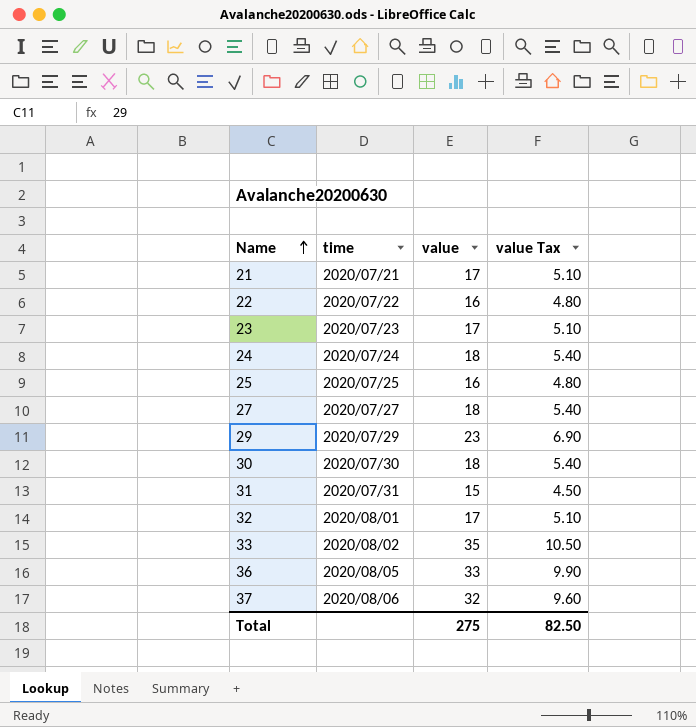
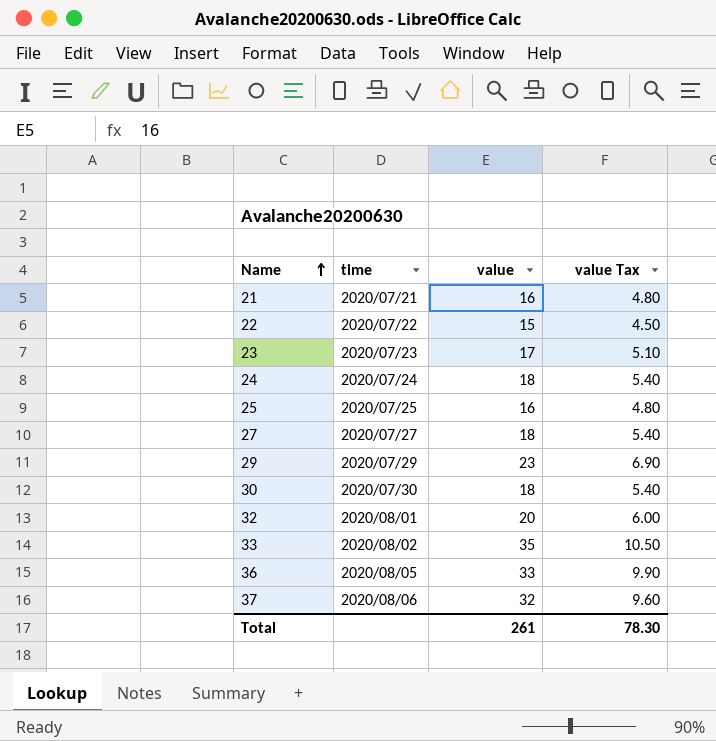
row 31: 2020/07/31 | 15 | 4.50 -> none
21 | value: 17 -> 16
21 | value Tax: 5.10 -> 4.80
22 | value: 16 -> 15
22 | value Tax: 4.80 -> 4.50
32 | value: 17 -> 20
32 | value Tax: 5.10 -> 6.00
Total | value: 275 -> 261
Total | value Tax: 82.50 -> 78.30

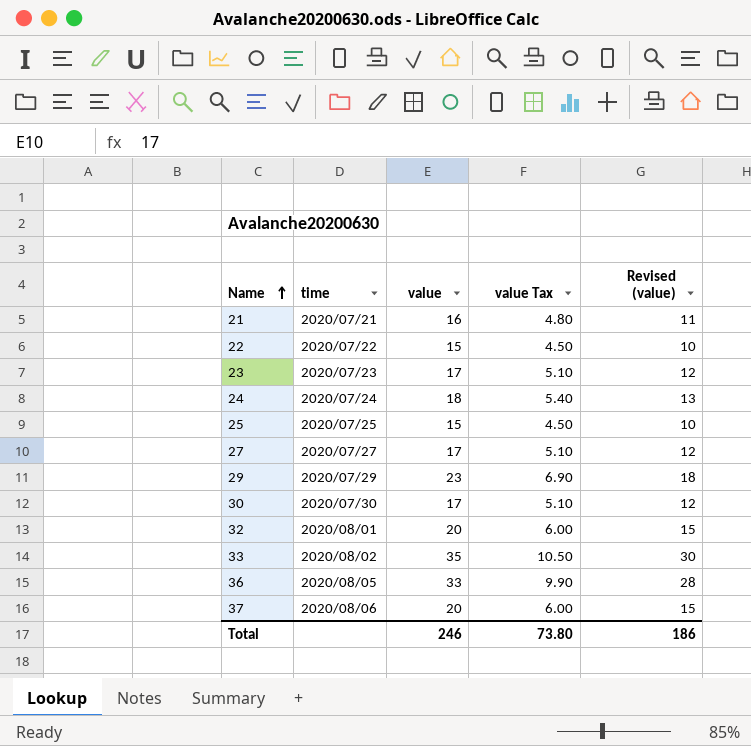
column Revised (value) | formula: none -> [value] - 5
25 | value: 16 -> 15
25 | value Tax: 4.80 -> 4.50
27 | value: 18 -> 17
27 | value Tax: 5.40 -> 5.10
30 | value: 18 -> 17
30 | value Tax: 5.40 -> 5.10
37 | value: 32 -> 20
37 | value Tax: 9.60 -> 6.00
Total | value: 261 -> 246
Total | value Tax: 78.30 -> 73.80

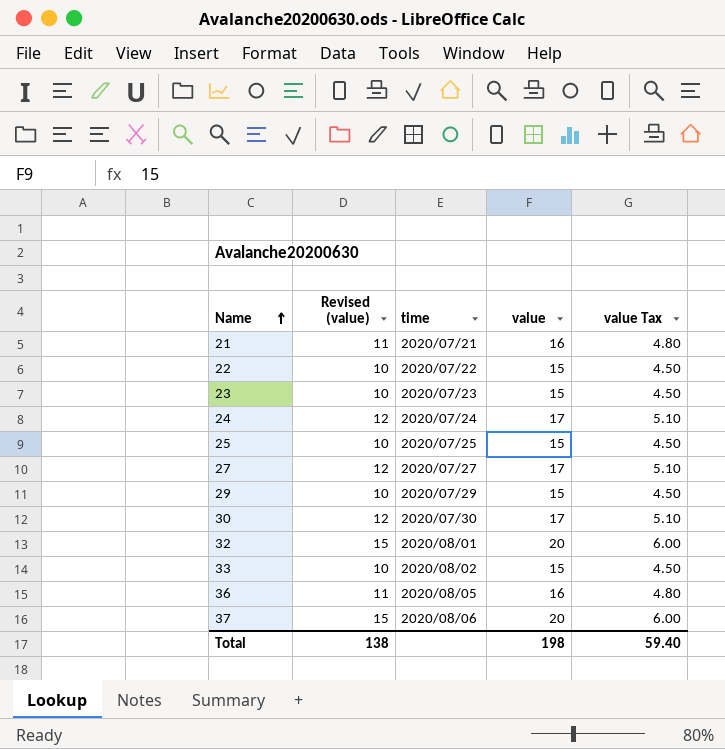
column Revised (value) | position: 5 -> 2
23 | Revised (value): 12 -> 10
23 | value: 17 -> 15
23 | value Tax: 5.10 -> 4.50
24 | Revised (value): 13 -> 12
24 | value: 18 -> 17
24 | value Tax: 5.40 -> 5.10
29 | Revised (value): 18 -> 10
29 | value: 23 -> 15
29 | value Tax: 6.90 -> 4.50
33 | Revised (value): 30 -> 10
33 | value: 35 -> 15
33 | value Tax: 10.50 -> 4.50
36 | Revised (value): 28 -> 11
36 | value: 33 -> 16
36 | value Tax: 9.90 -> 4.80
Total | Revised (value): 186 -> 138
Total | value: 246 -> 198
Total | value Tax: 73.80 -> 59.40

